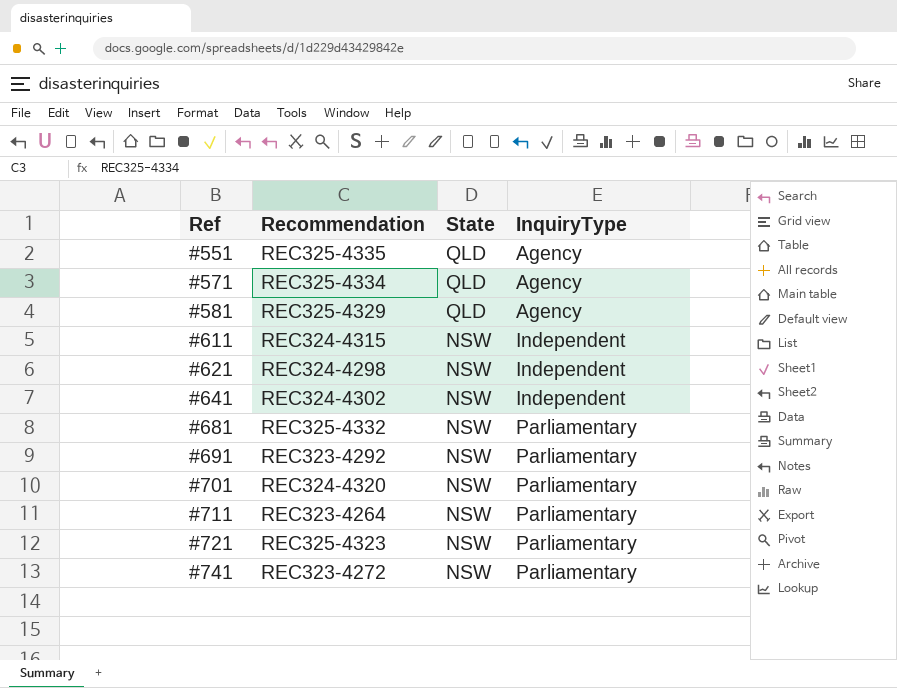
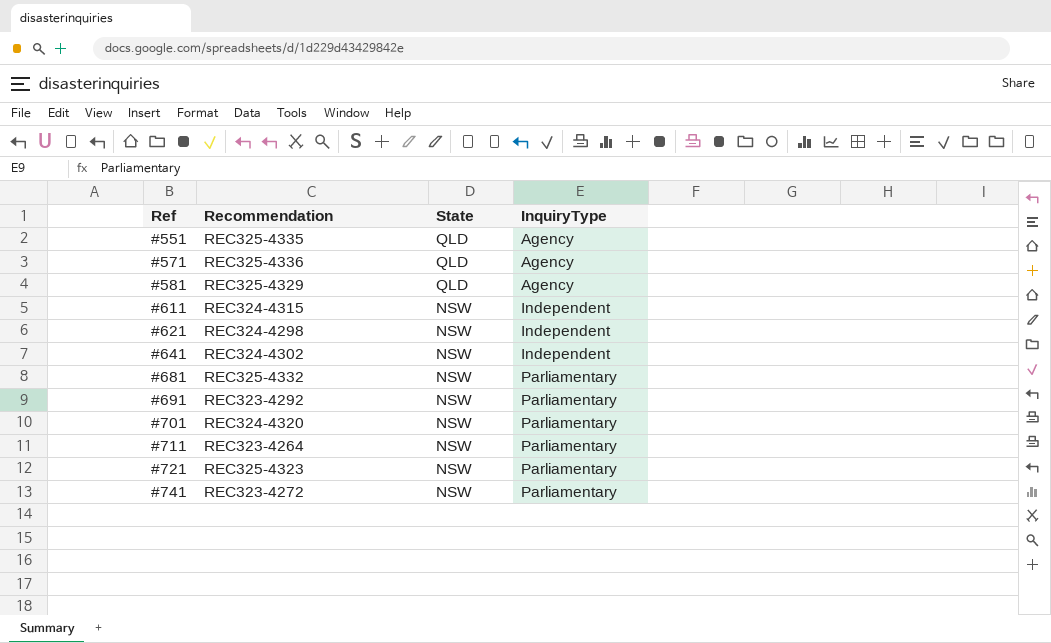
#571 | Recommendation: REC325-4334 -> REC325-4336

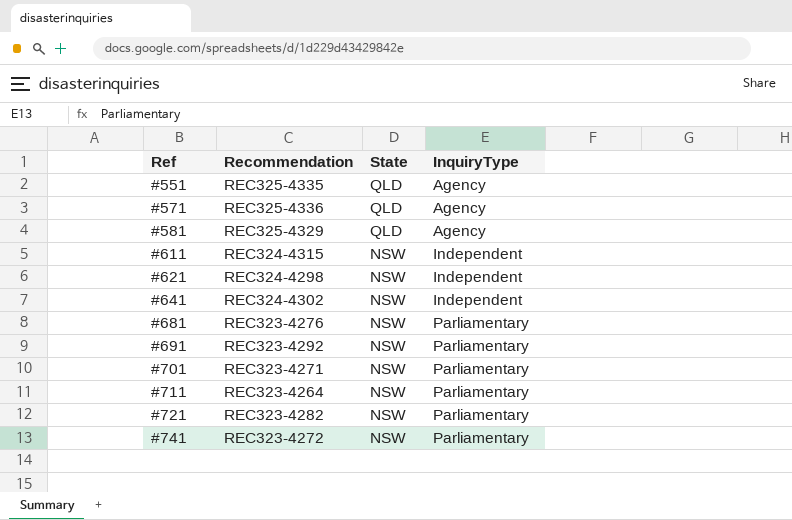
#681 | Recommendation: REC325-4332 -> REC323-4276
#701 | Recommendation: REC324-4320 -> REC323-4271
#721 | Recommendation: REC325-4323 -> REC323-4282

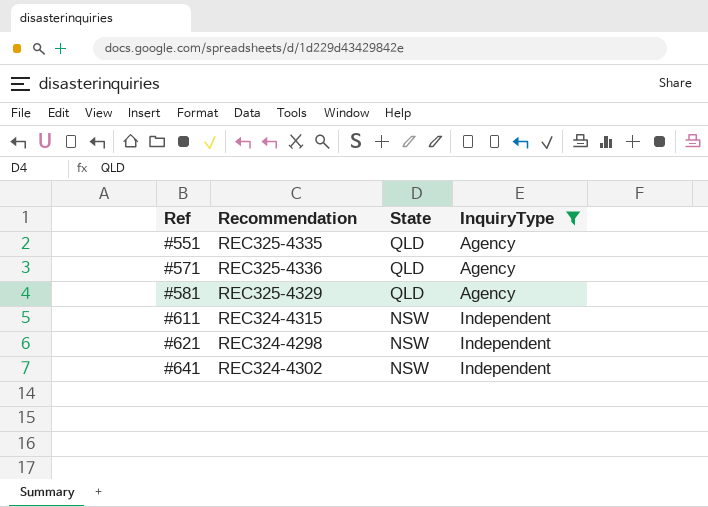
filter: none -> InquiryType != Parliamentary

